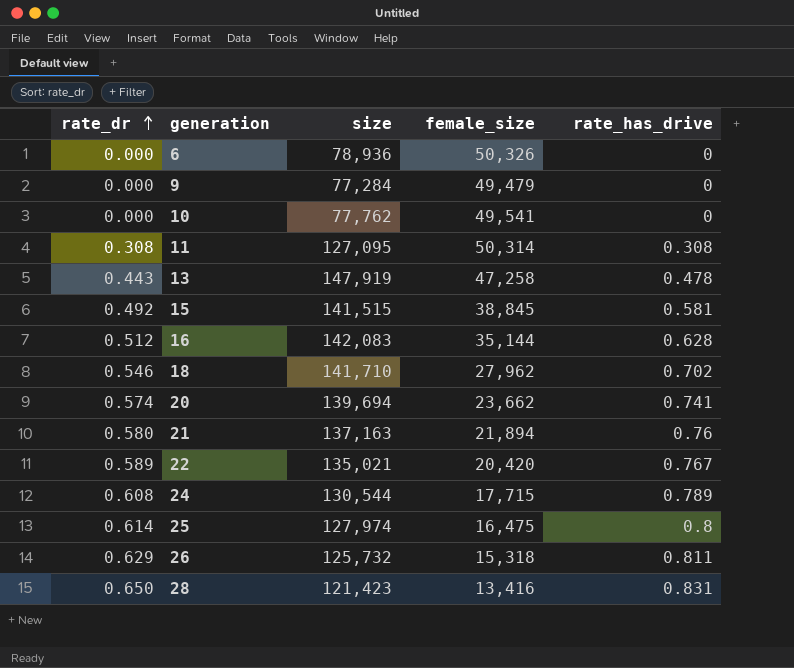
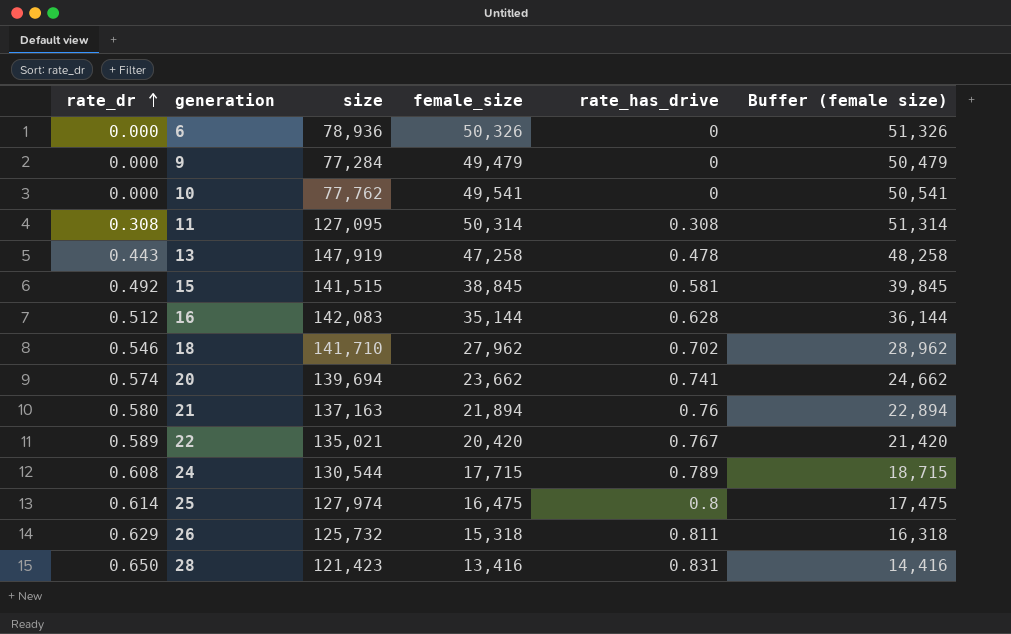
column Buffer (female size) | formula: none -> [female_size] + 1000

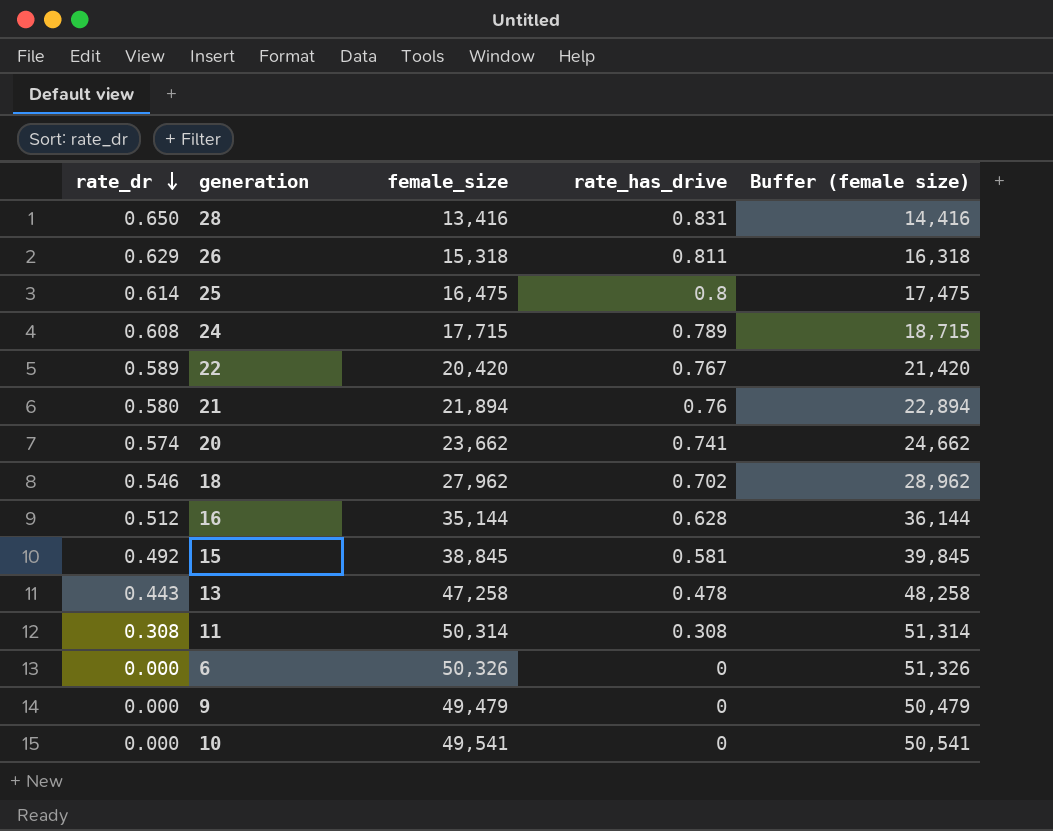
row order: rate_dr ascending -> rate_dr descending
column size | position: 3 -> none

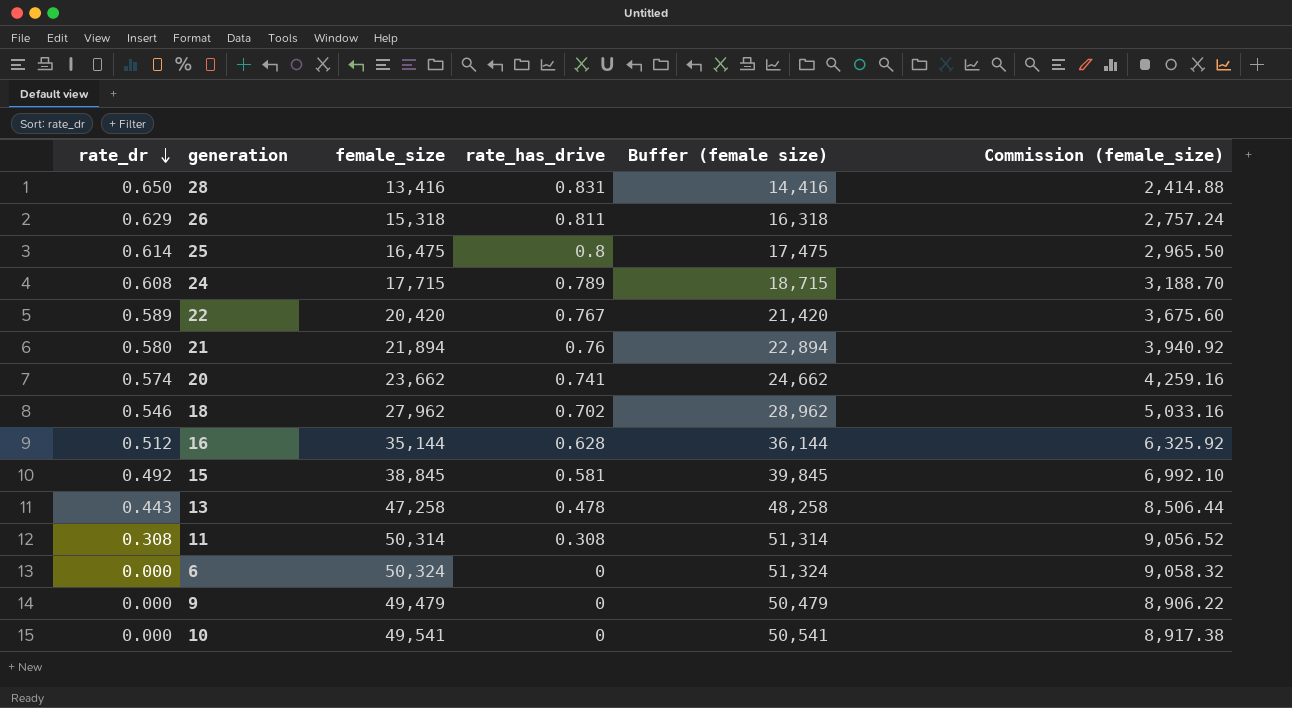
column Commission (female_size) | formula: none -> [female_size] * 0.18
6 | female_size: 50,326 -> 50,324
6 | Buffer (female size): 51,326 -> 51,324

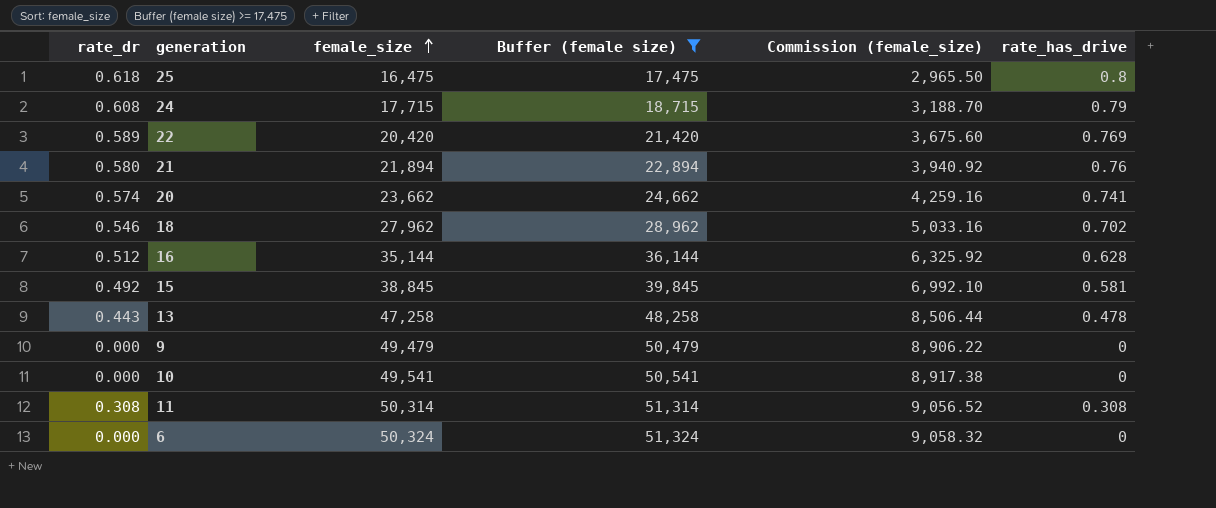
filter: none -> Buffer (female size) >= 17,475
row order: rate_dr descending -> female_size ascending
column rate_has_drive | position: 4 -> 6
25 | rate_dr: 0.614 -> 0.618
24 | rate_has_drive: 0.789 -> 0.79
22 | rate_has_drive: 0.767 -> 0.769

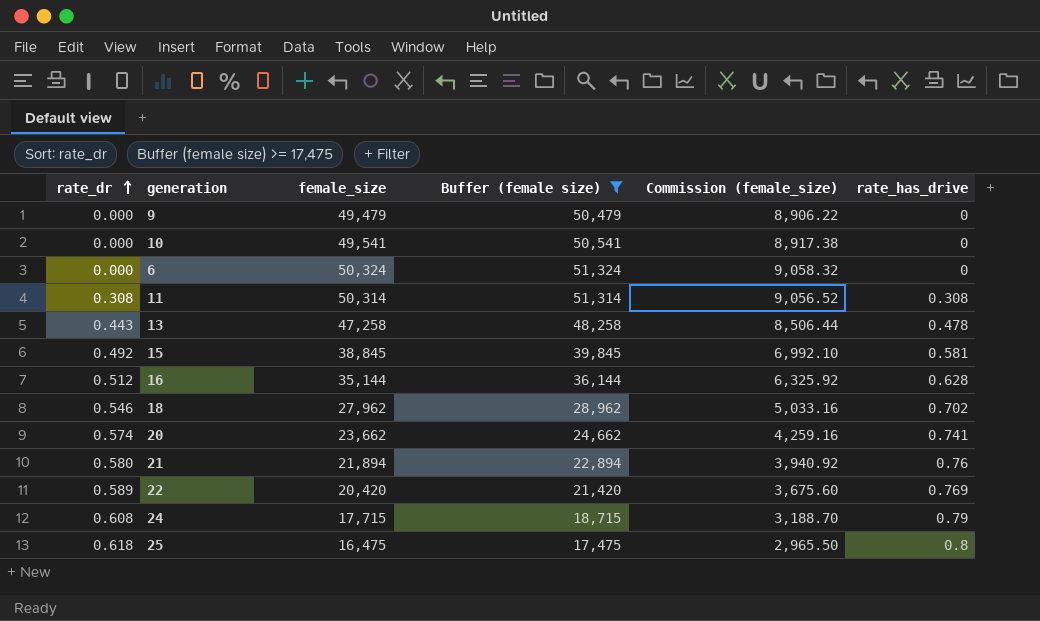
row order: female_size ascending -> rate_dr ascending

